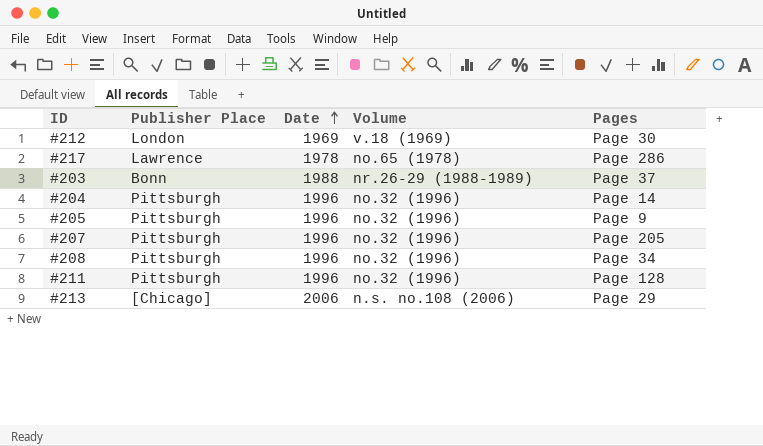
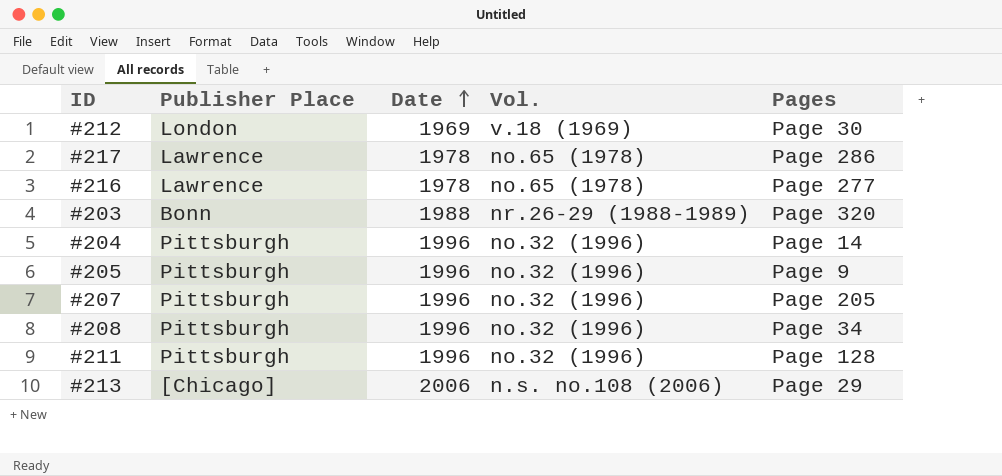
column name: Volume -> Vol.
row #216: none -> Lawrence | 1978 | no.65 (1978) | Page 277
#203 | Pages: Page 37 -> Page 320

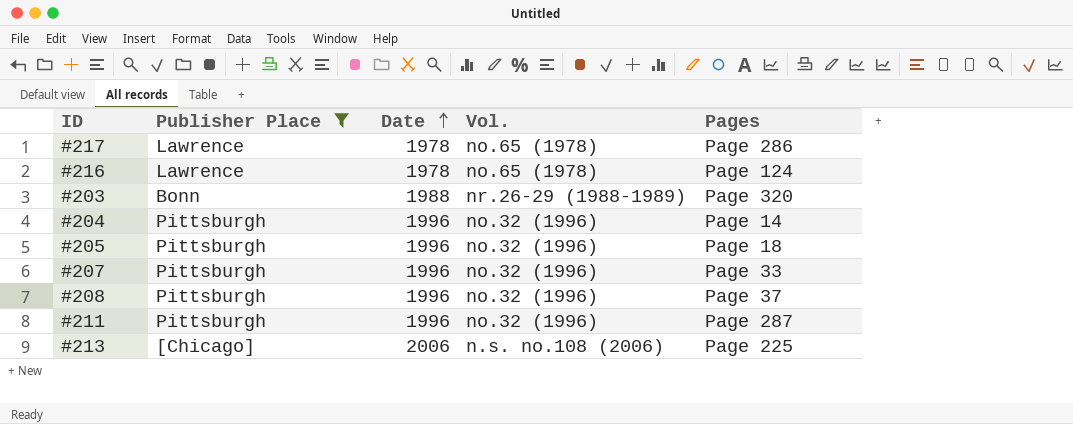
filter: none -> Publisher Place != London
#216 | Pages: Page 277 -> Page 124
#205 | Pages: Page 9 -> Page 18
#207 | Pages: Page 205 -> Page 33
#208 | Pages: Page 34 -> Page 37
#211 | Pages: Page 128 -> Page 287
#213 | Pages: Page 29 -> Page 225

